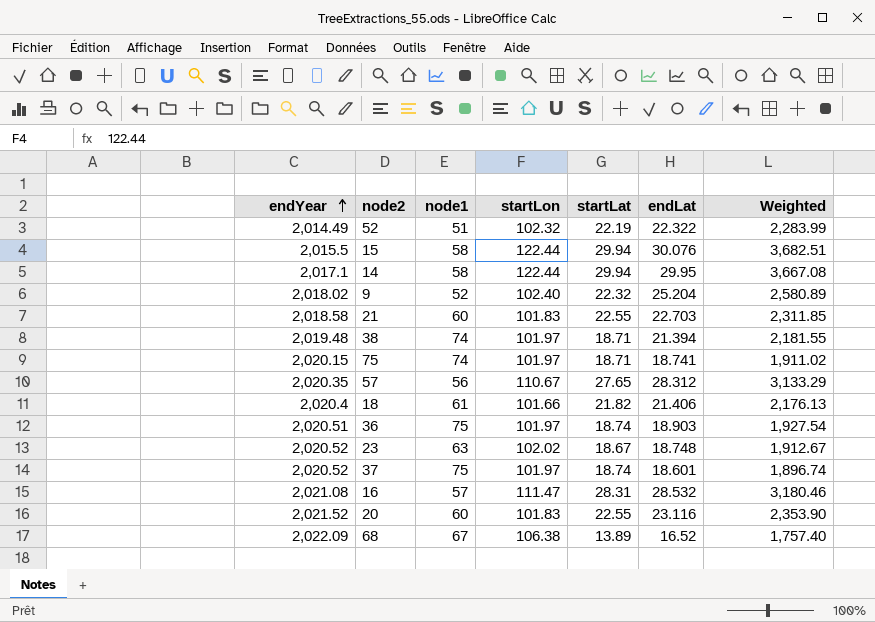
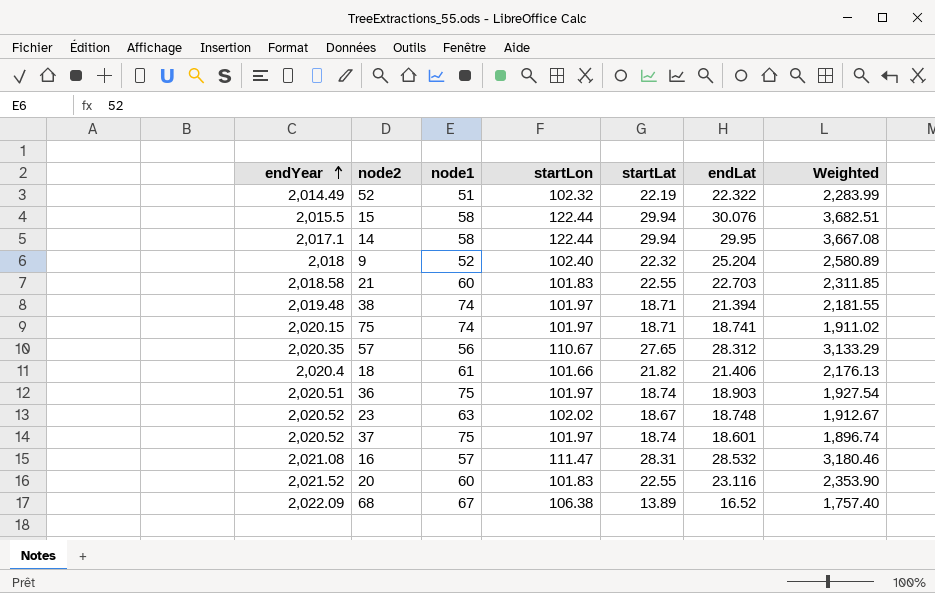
9 | endYear: 2,018.02 -> 2,018

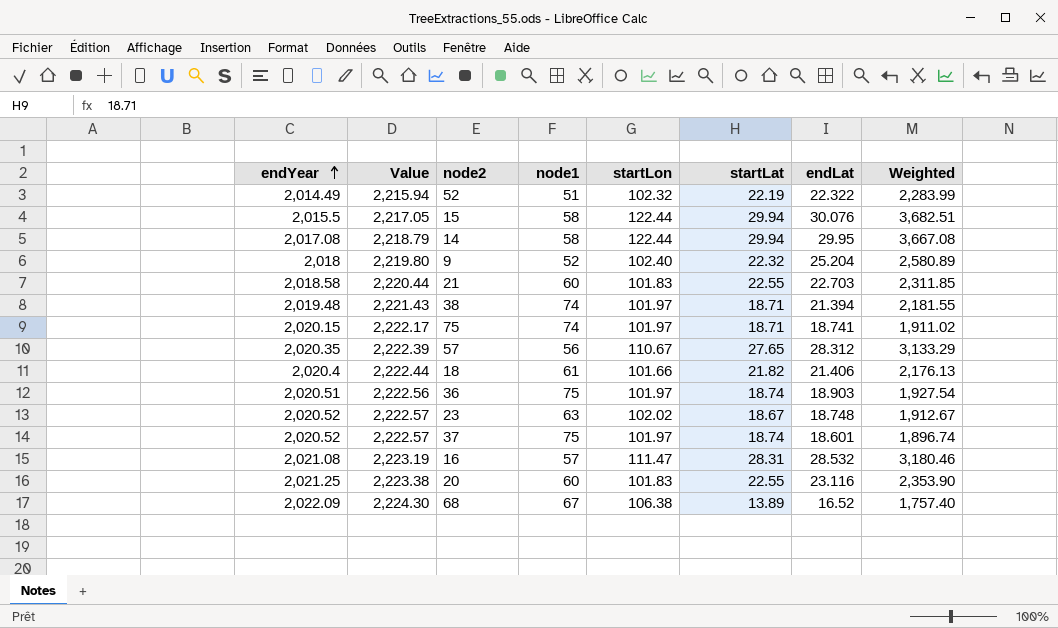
column Value | formula: none -> [endYear] * 1.1
14 | endYear: 2,017.1 -> 2,017.08
20 | endYear: 2,021.52 -> 2,021.25

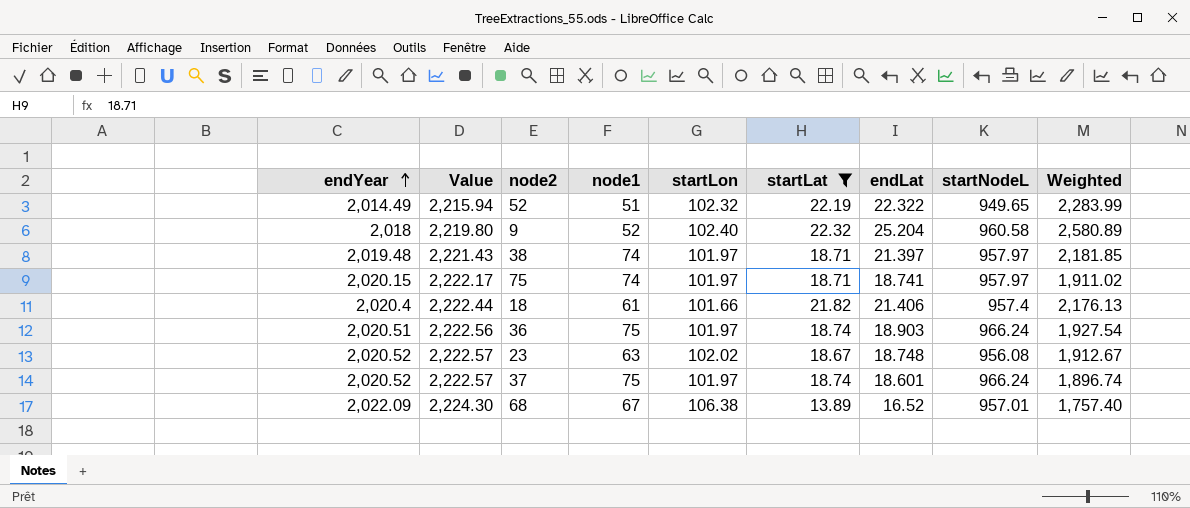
filter: none -> startLat <= 22.32
column startNodeL | position: none -> 8
38 | endLat: 21.394 -> 21.397
38 | Weighted: 2,181.55 -> 2,181.85

